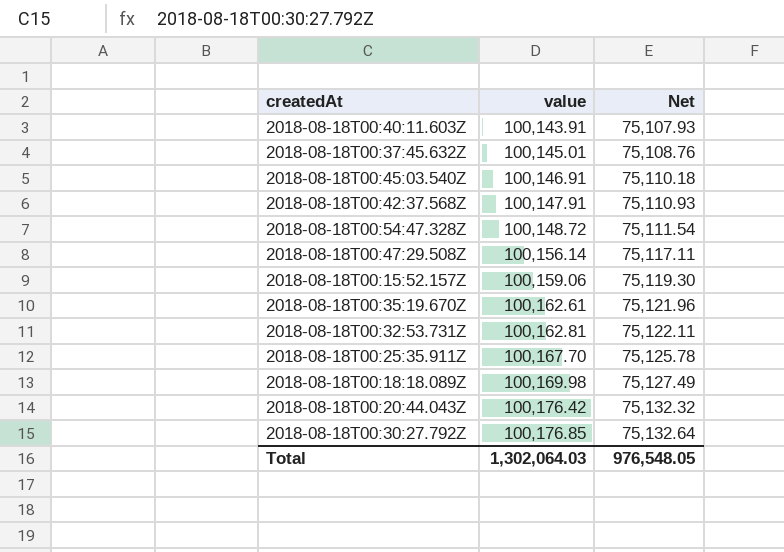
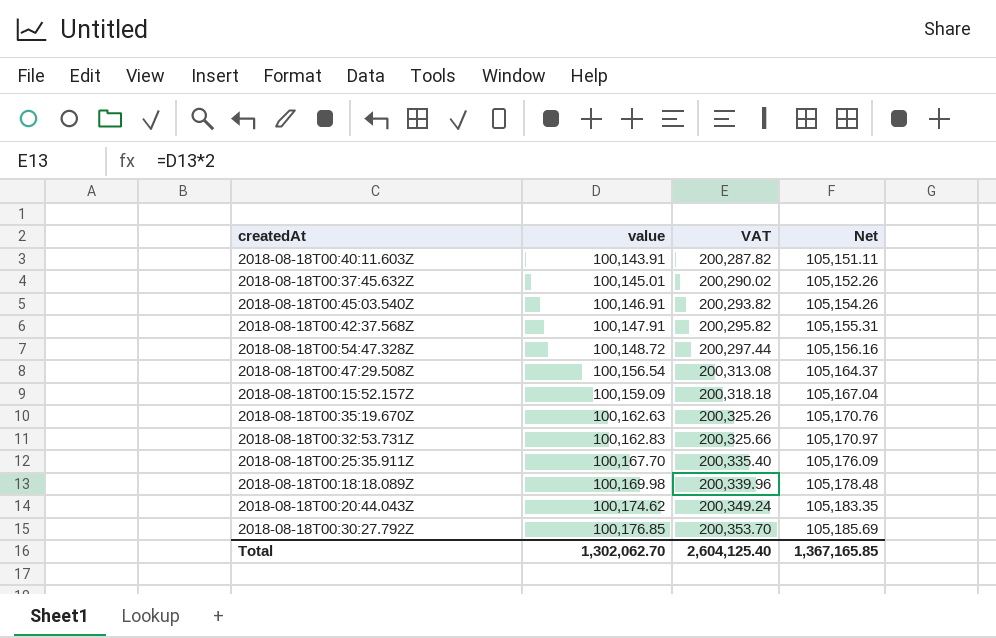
column VAT | formula: none -> [value] * 2
column Net | formula: [value] * 0.75 -> [value] * 1.05
2018-08-18T00:47:29.508Z | value: 100,156.14 -> 100,156.54
2018-08-18T00:15:52.157Z | value: 100,159.06 -> 100,159.09
2018-08-18T00:35:19.670Z | value: 100,162.61 -> 100,162.63
2018-08-18T00:32:53.731Z | value: 100,162.81 -> 100,162.83
2018-08-18T00:20:44.043Z | value: 100,176.42 -> 100,174.62
Total | value: 1,302,064.03 -> 1,302,062.70
Total | Net: 976,548.05 -> 1,367,165.85

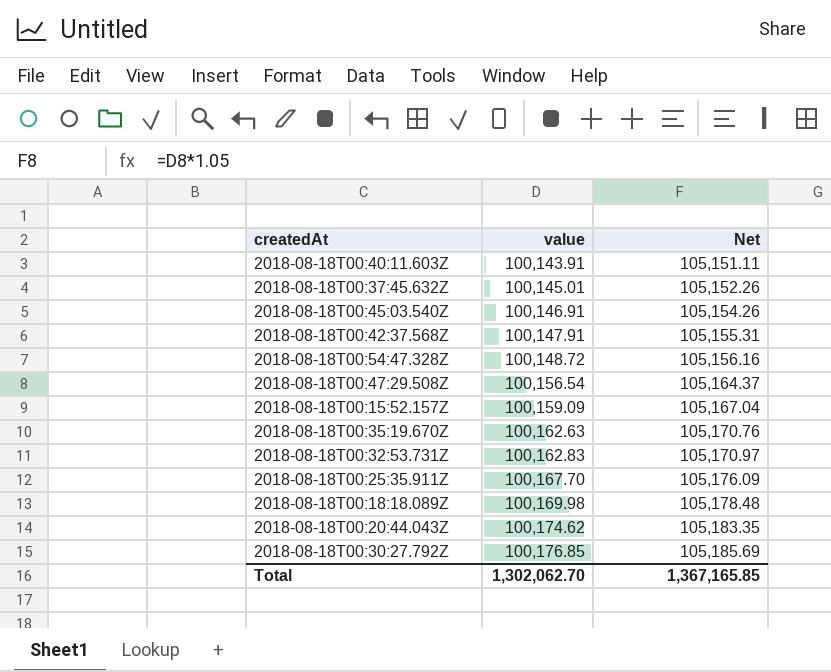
column VAT | formula: [value] * 2 -> none

